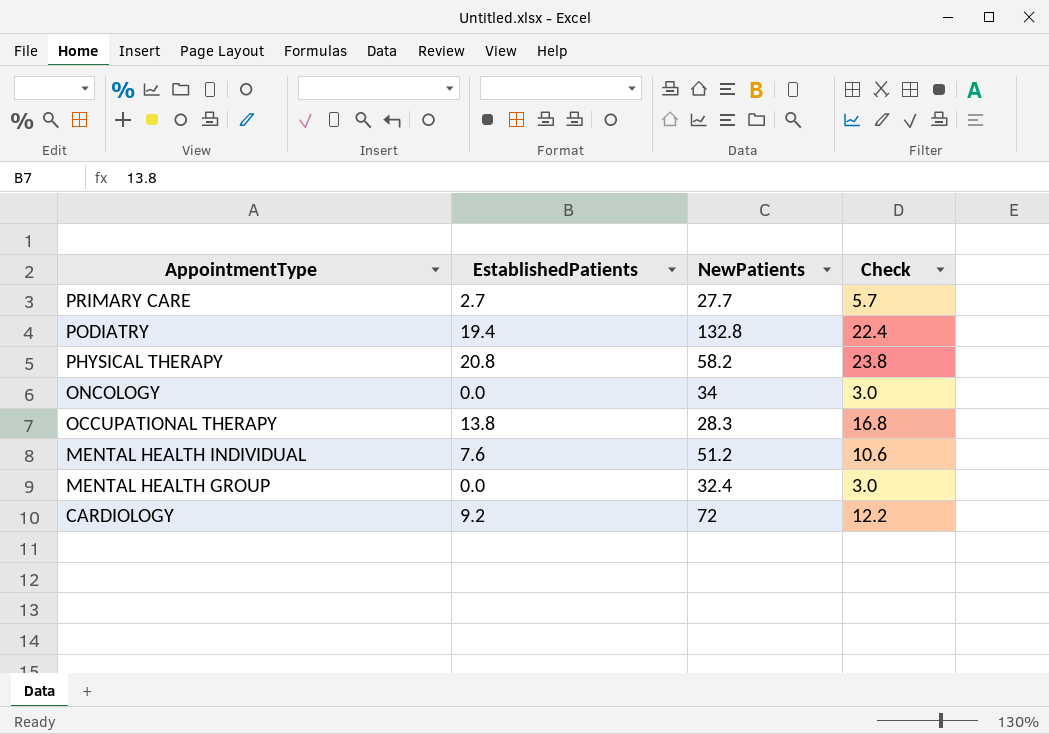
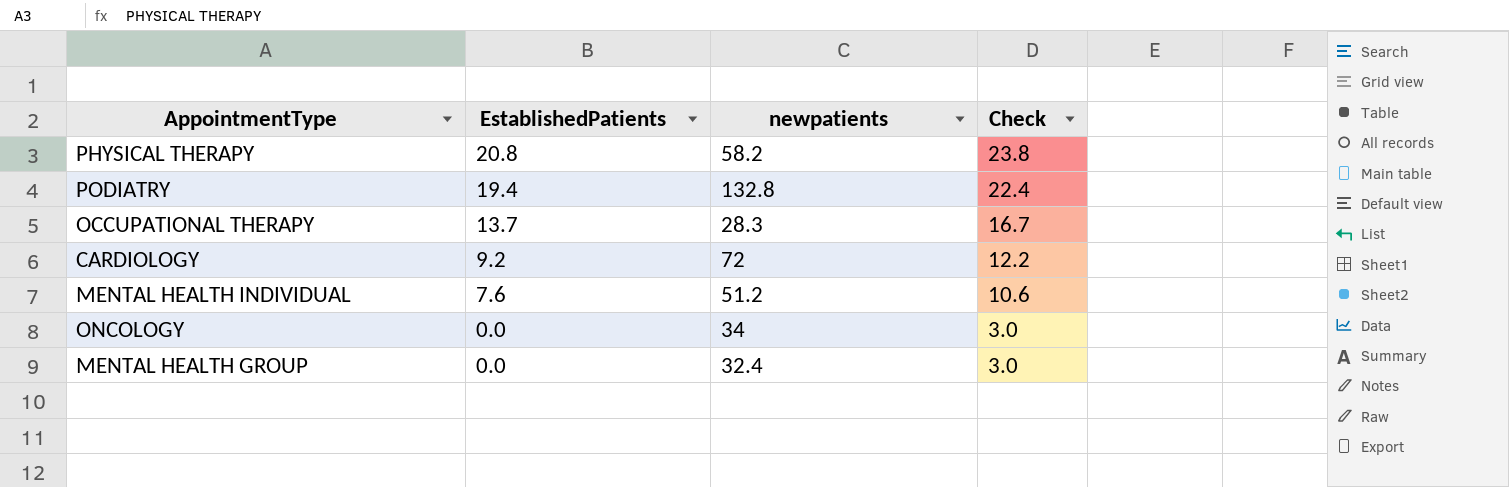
row order: AppointmentType descending -> EstablishedPatients descending
column name: NewPatients -> newpatients
row PRIMARY CARE: 2.7 | 27.7 | 5.7 -> none
OCCUPATIONAL THERAPY | EstablishedPatients: 13.8 -> 13.7
OCCUPATIONAL THERAPY | Check: 16.8 -> 16.7

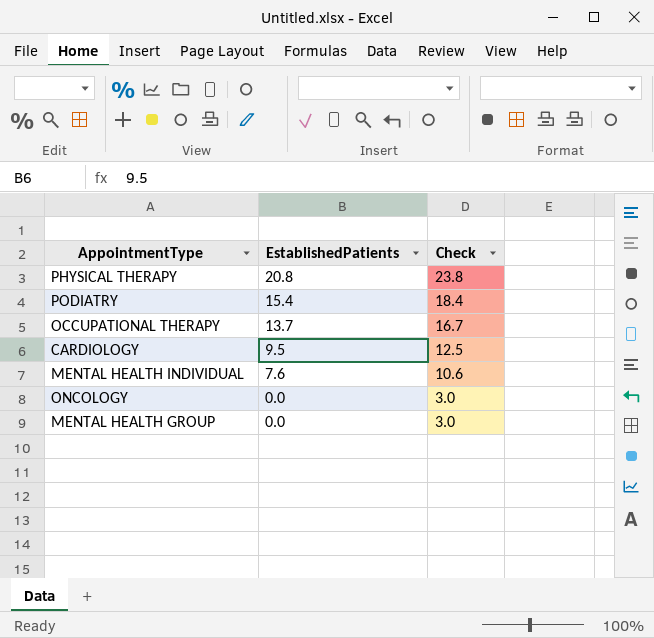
column newpatients | position: 3 -> none
PODIATRY | EstablishedPatients: 19.4 -> 15.4
PODIATRY | Check: 22.4 -> 18.4
CARDIOLOGY | EstablishedPatients: 9.2 -> 9.5
CARDIOLOGY | Check: 12.2 -> 12.5

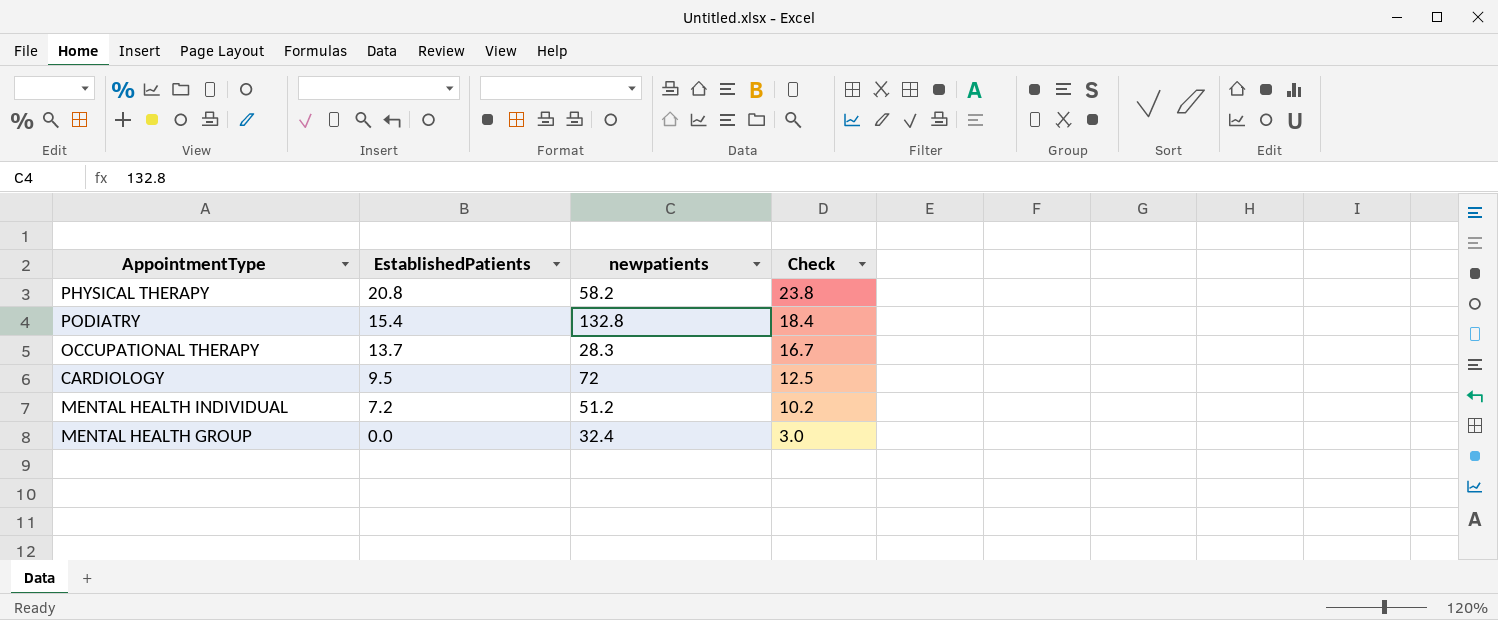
column newpatients | position: none -> 3
row ONCOLOGY: 0.0 | 3.0 -> none
MENTAL HEALTH INDIVIDUAL | EstablishedPatients: 7.6 -> 7.2
MENTAL HEALTH INDIVIDUAL | Check: 10.6 -> 10.2

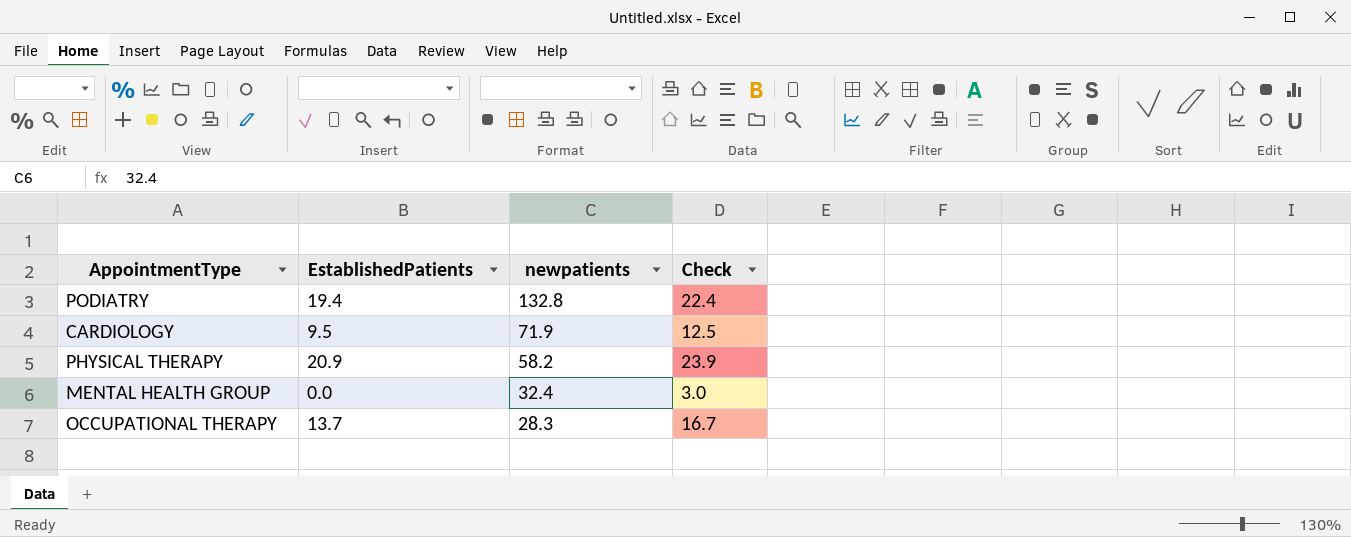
row order: EstablishedPatients descending -> newpatients descending
row MENTAL HEALTH INDIVIDUAL: 7.2 | 51.2 | 10.2 -> none
PODIATRY | EstablishedPatients: 15.4 -> 19.4
PODIATRY | Check: 18.4 -> 22.4
CARDIOLOGY | newpatients: 72 -> 71.9
PHYSICAL THERAPY | EstablishedPatients: 20.8 -> 20.9
PHYSICAL THERAPY | Check: 23.8 -> 23.9

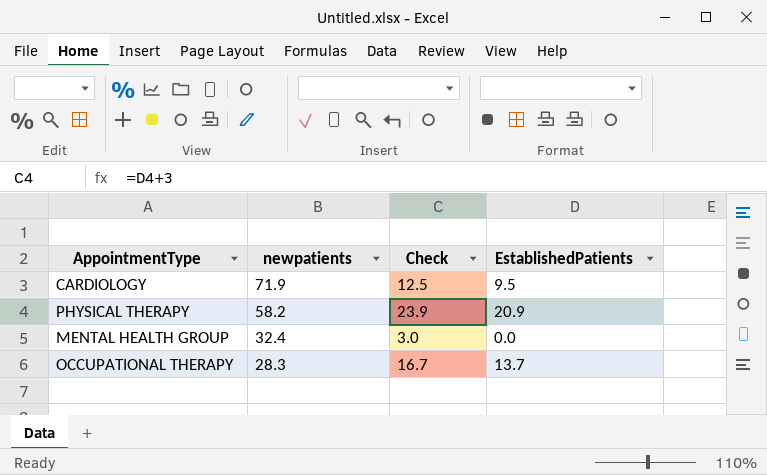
column EstablishedPatients | position: 2 -> 4
row PODIATRY: 19.4 | 132.8 | 22.4 -> none

